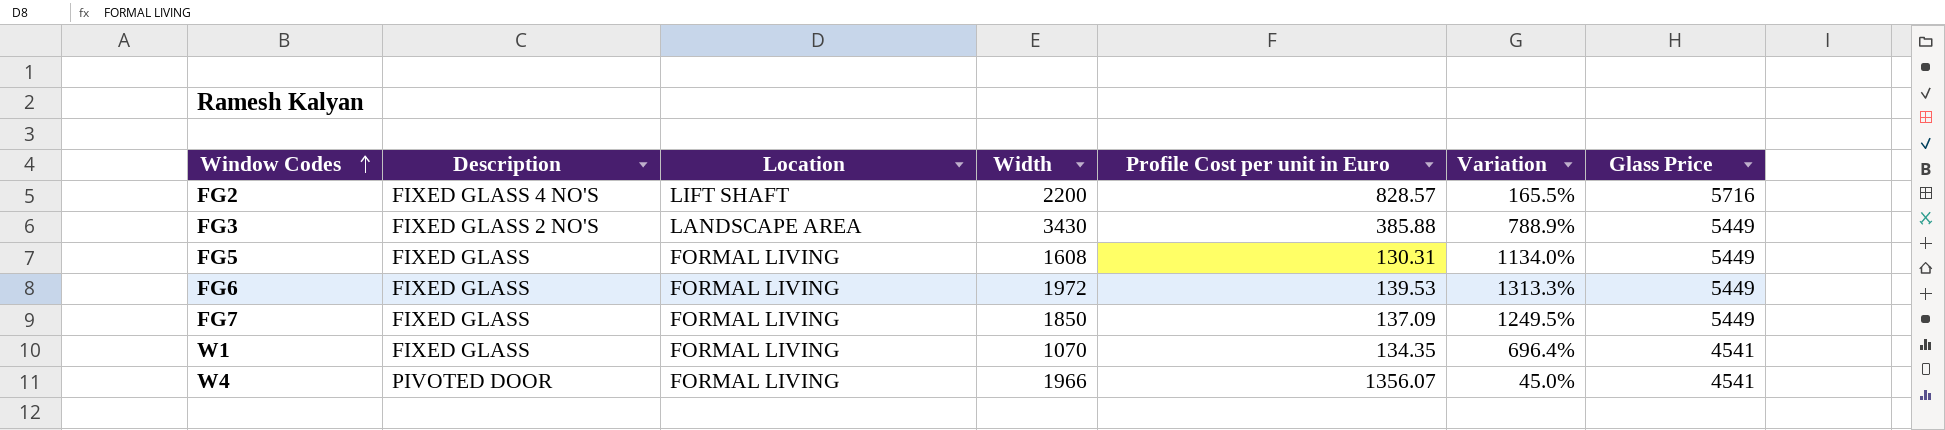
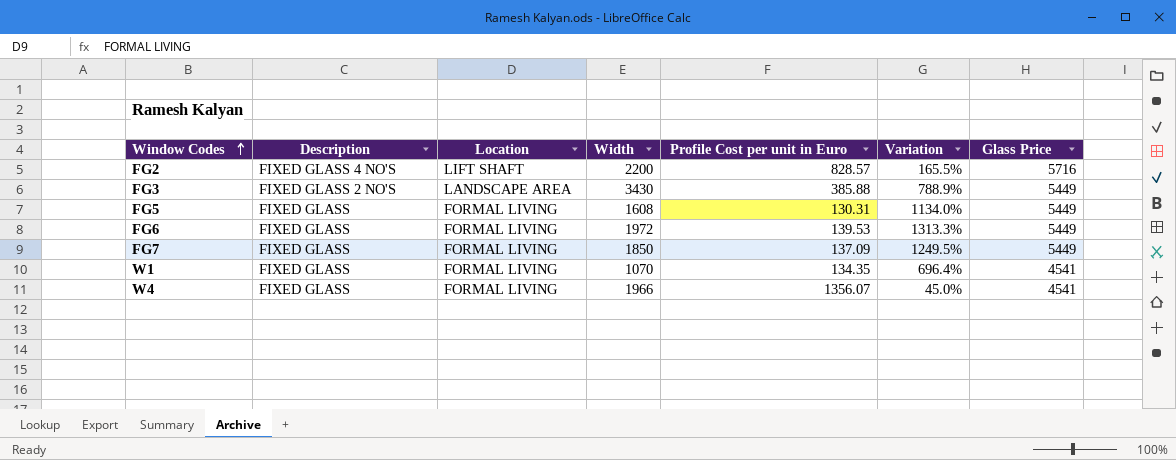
W4 | Description: PIVOTED DOOR -> FIXED GLASS

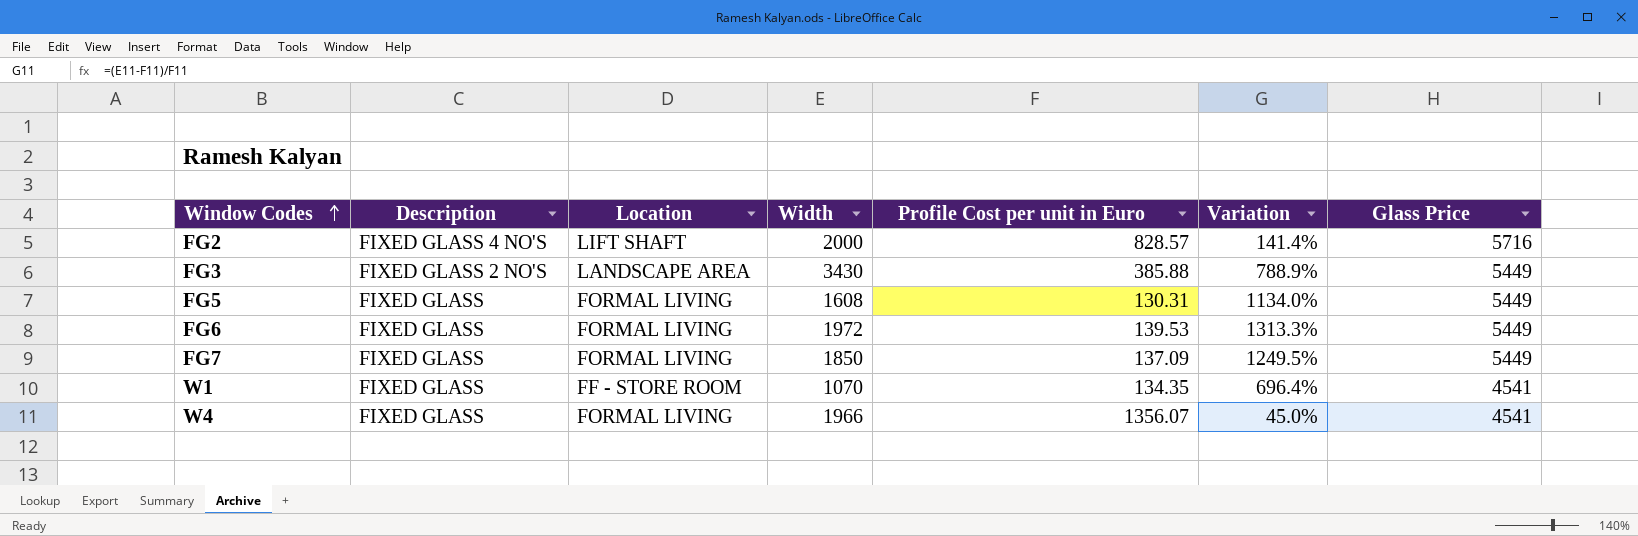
FG2 | Width: 2200 -> 2000
FG2 | Variation: 165.5% -> 141.4%
W1 | Location: FORMAL LIVING -> FF - STORE ROOM

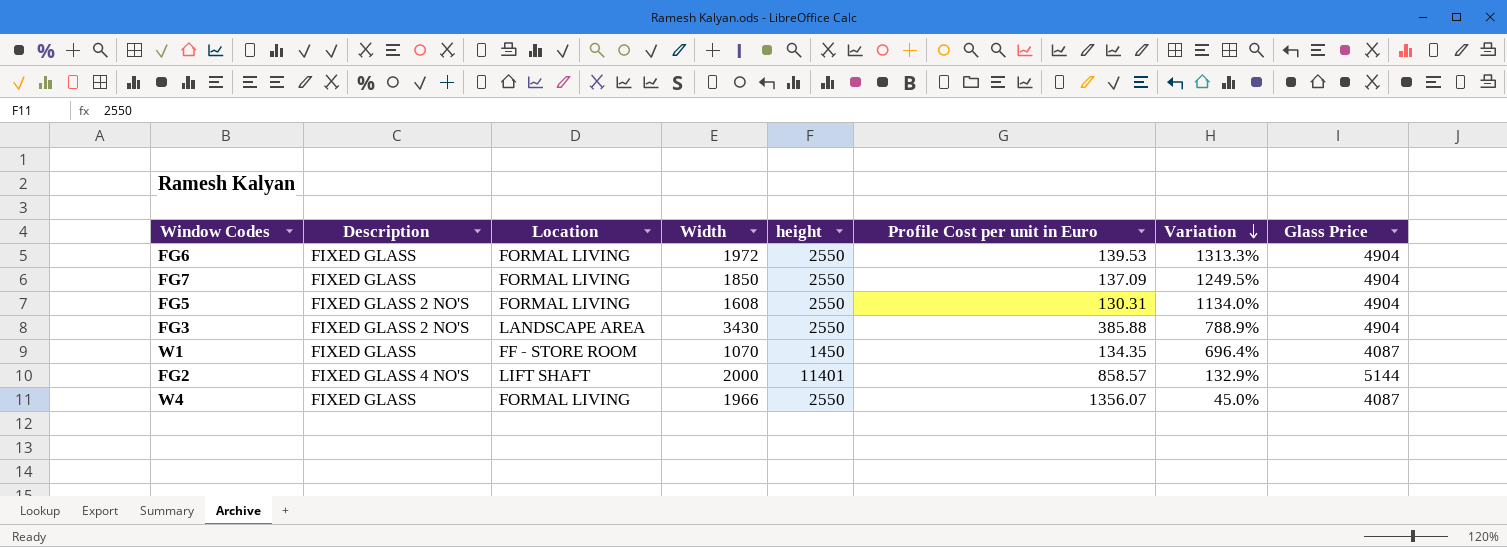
row order: Window Codes ascending -> Variation descending
column height | position: none -> 5
FG6 | Glass Price: 5449 -> 4904
FG7 | Glass Price: 5449 -> 4904
FG5 | Description: FIXED GLASS -> FIXED GLASS 2 NO'S
FG5 | Glass Price: 5449 -> 4904
FG3 | Glass Price: 5449 -> 4904
W1 | Glass Price: 4541 -> 4087
FG2 | Profile Cost per unit in Euro: 828.57 -> 858.57
FG2 | Variation: 141.4% -> 132.9%
FG2 | Glass Price: 5716 -> 5144
W4 | Glass Price: 4541 -> 4087

